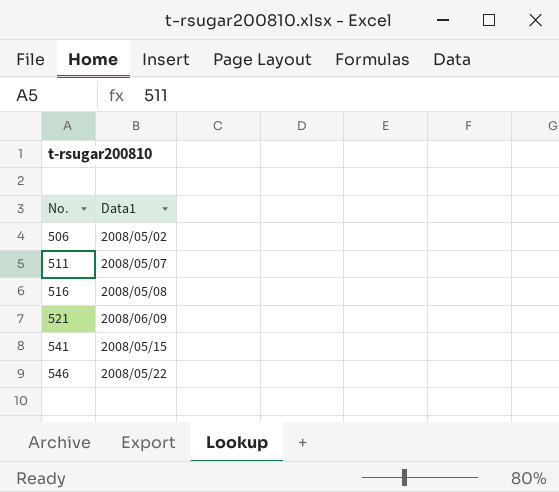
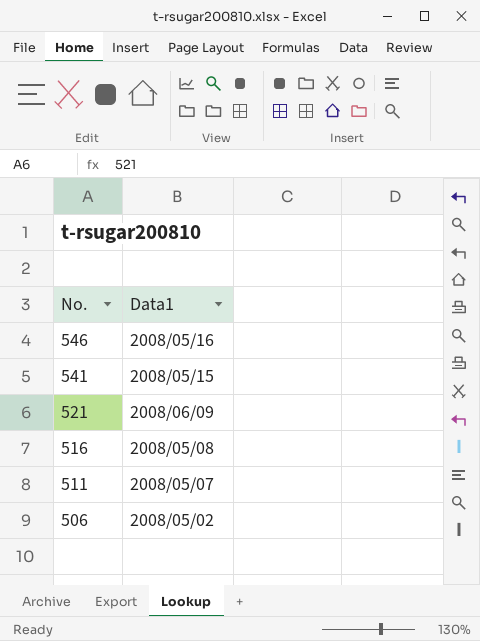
row order: No. ascending -> No. descending
546 | Data1: 2008/05/22 -> 2008/05/16

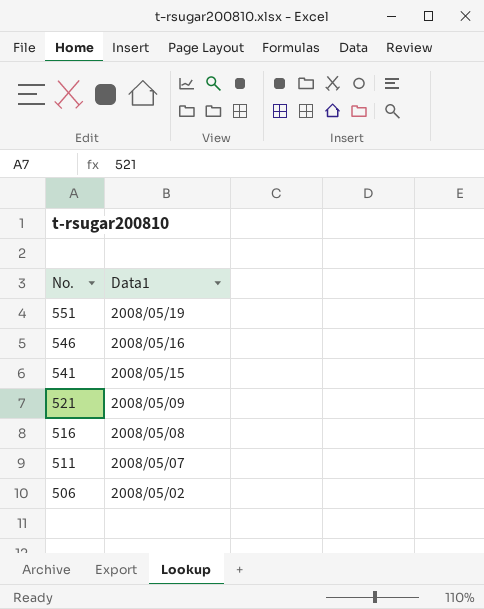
row 551: none -> 2008/05/19
521 | Data1: 2008/06/09 -> 2008/05/09

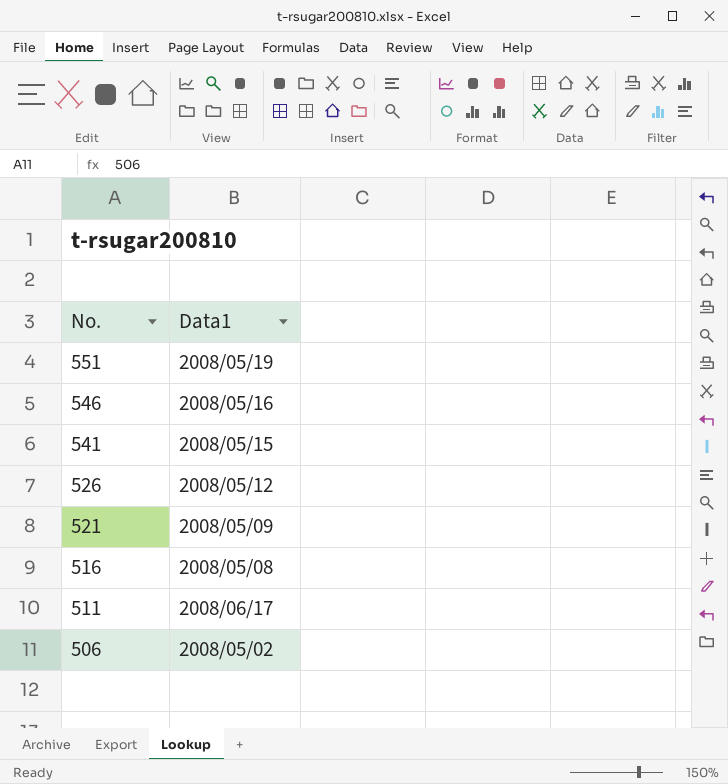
row 526: none -> 2008/05/12
511 | Data1: 2008/05/07 -> 2008/06/17

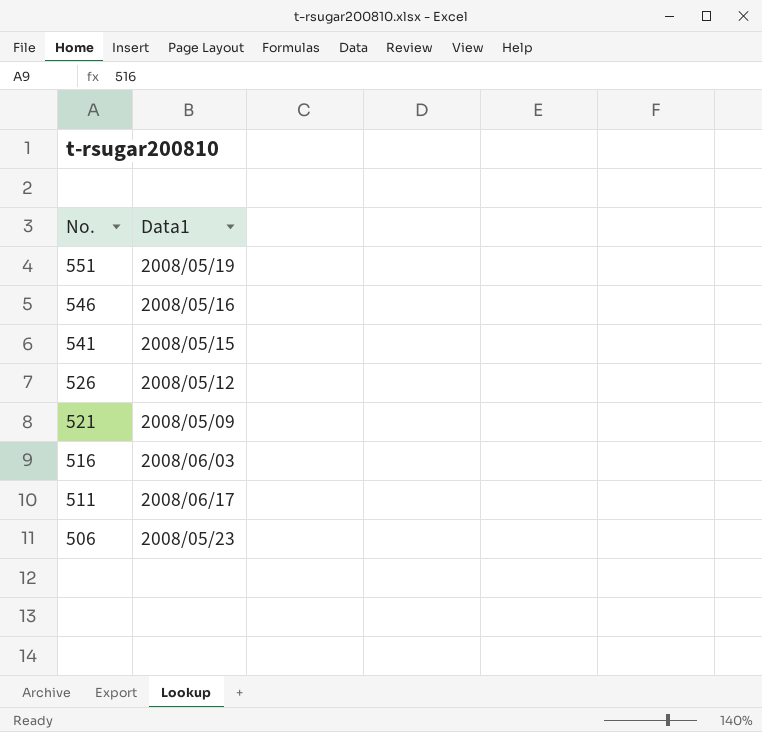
516 | Data1: 2008/05/08 -> 2008/06/03
506 | Data1: 2008/05/02 -> 2008/05/23

